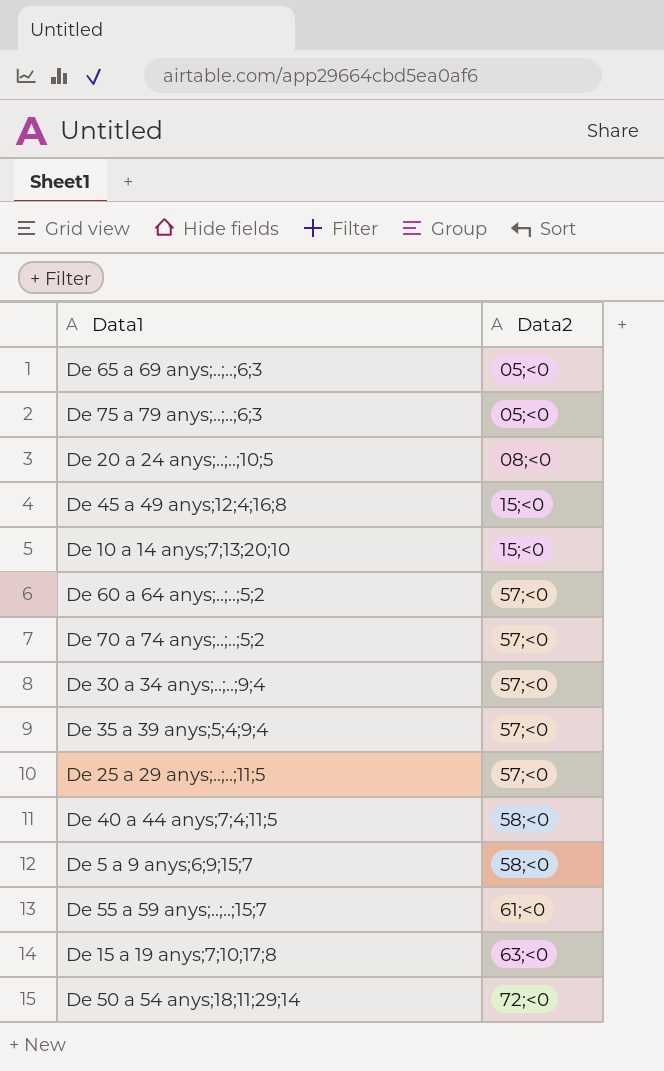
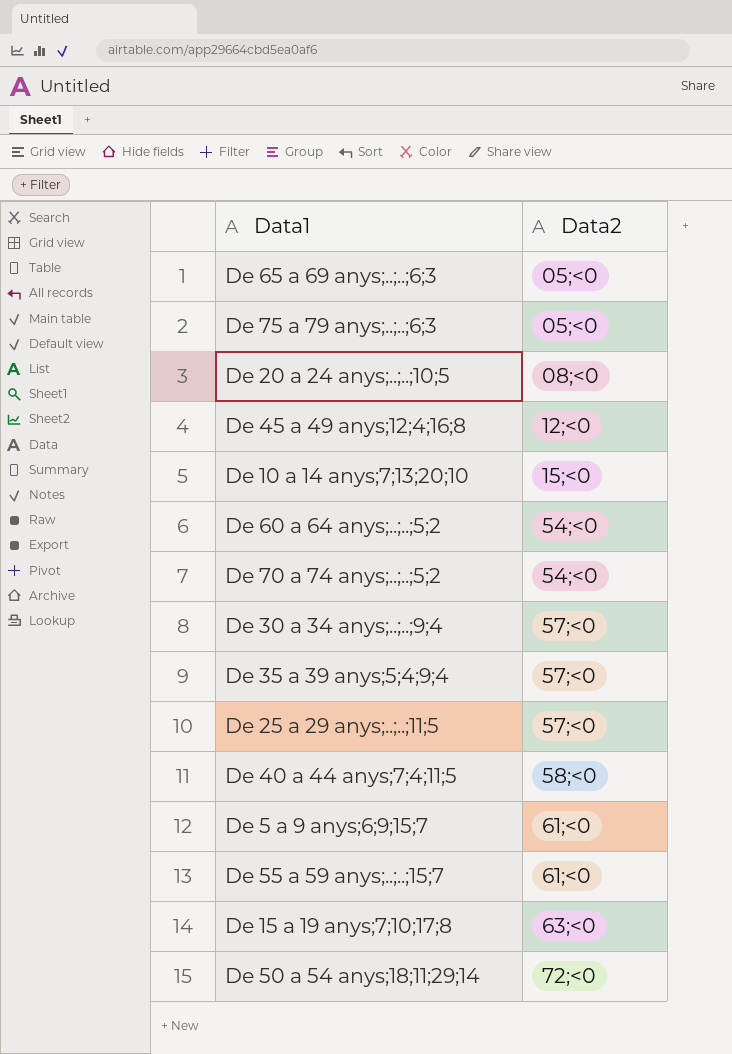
De 45 a 49 anys;12;4;16;8 | Data2: 15;<0 -> 12;<0
De 60 a 64 anys;..;..;5;2 | Data2: 57;<0 -> 54;<0
De 70 a 74 anys;..;..;5;2 | Data2: 57;<0 -> 54;<0
De 5 a 9 anys;6;9;15;7 | Data2: 58;<0 -> 61;<0

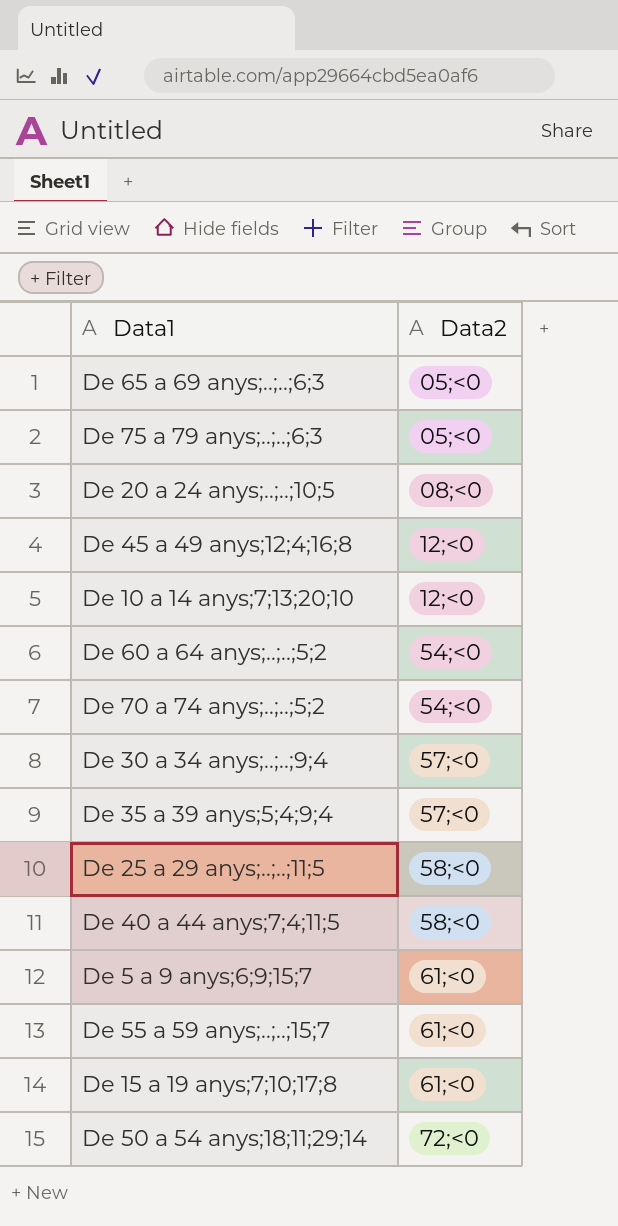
De 10 a 14 anys;7;13;20;10 | Data2: 15;<0 -> 12;<0
De 25 a 29 anys;..;..;11;5 | Data2: 57;<0 -> 58;<0
De 15 a 19 anys;7;10;17;8 | Data2: 63;<0 -> 61;<0

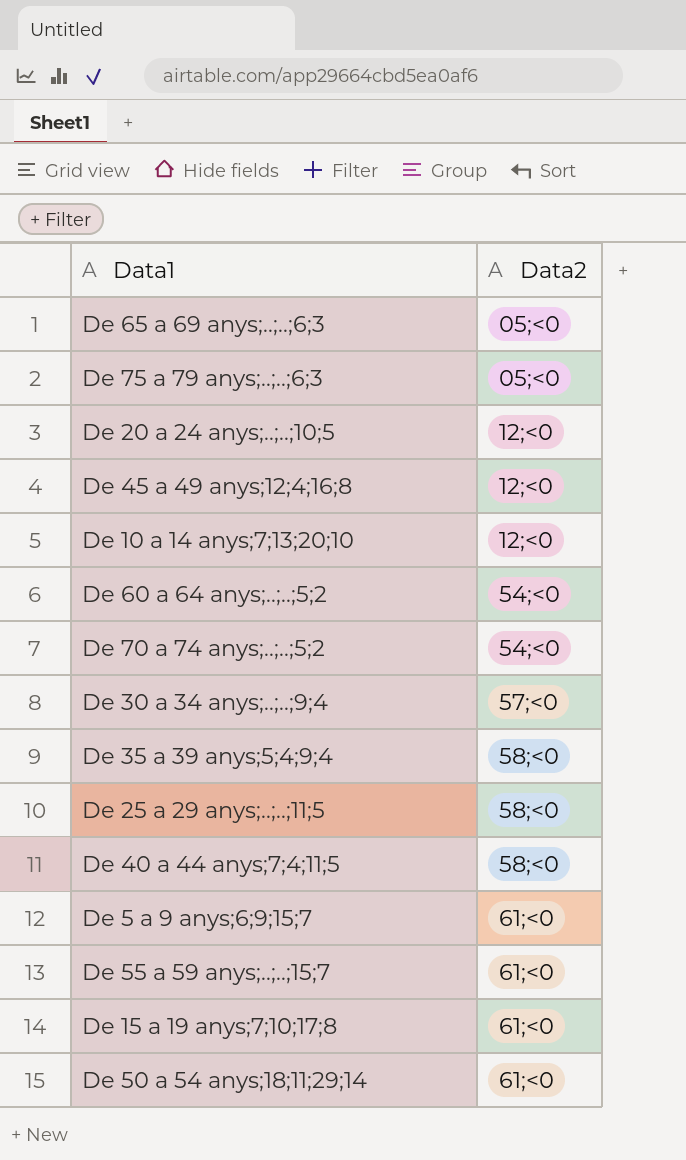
De 20 a 24 anys;..;..;10;5 | Data2: 08;<0 -> 12;<0
De 35 a 39 anys;5;4;9;4 | Data2: 57;<0 -> 58;<0
De 50 a 54 anys;18;11;29;14 | Data2: 72;<0 -> 61;<0

